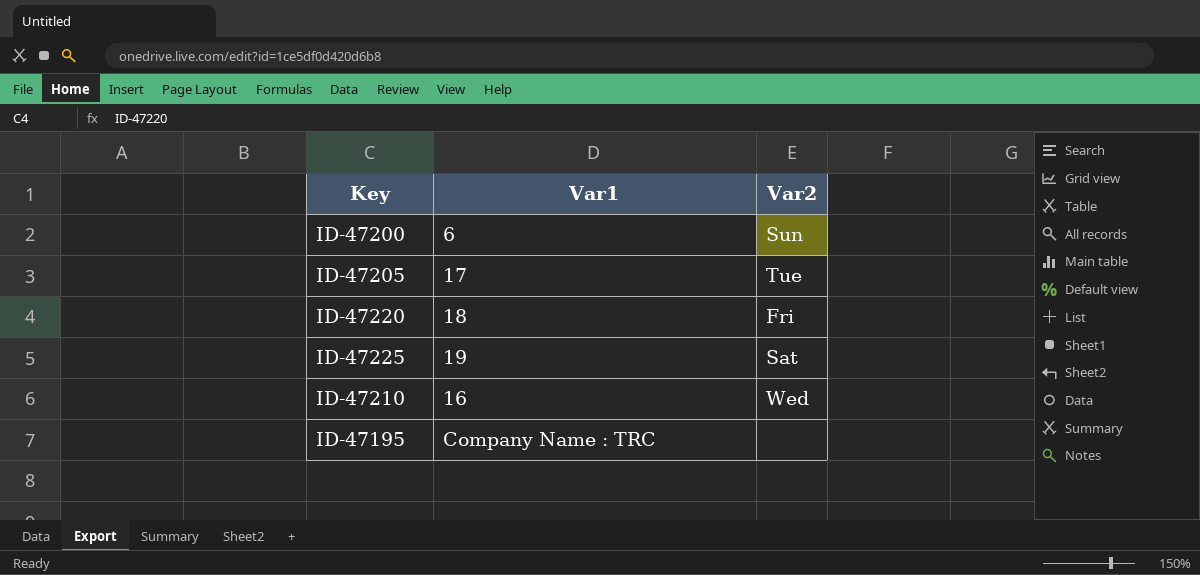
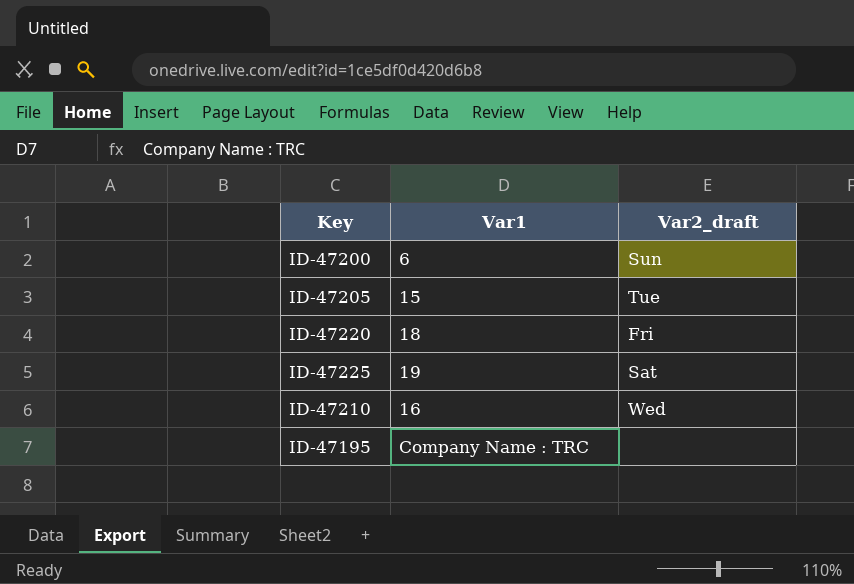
column name: Var2 -> Var2_draft
ID-47205 | Var1: 17 -> 15

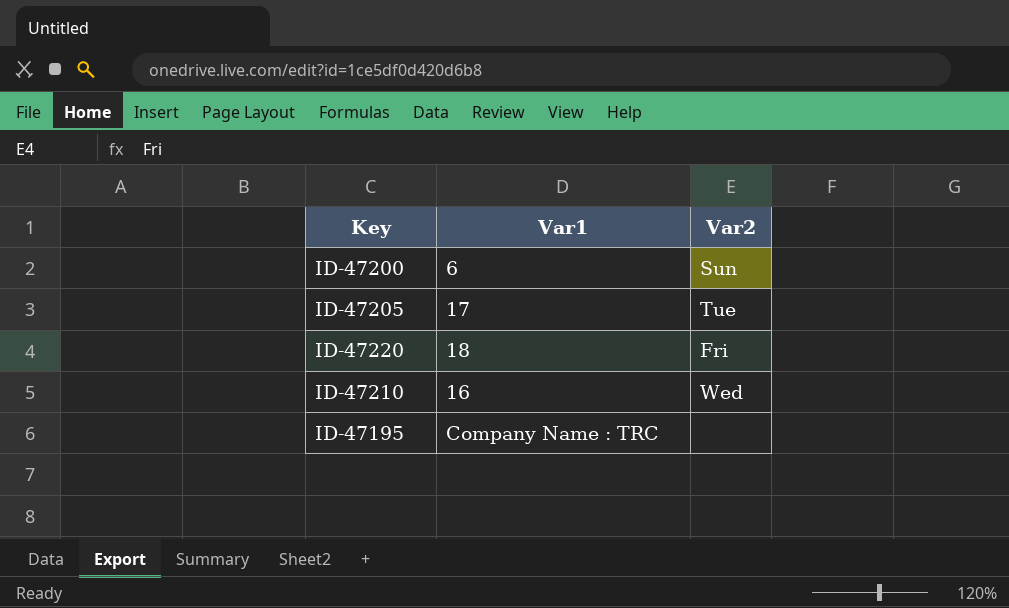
column name: Var2_draft -> Var2
row ID-47225: 19 | Sat -> none
ID-47205 | Var1: 15 -> 17

